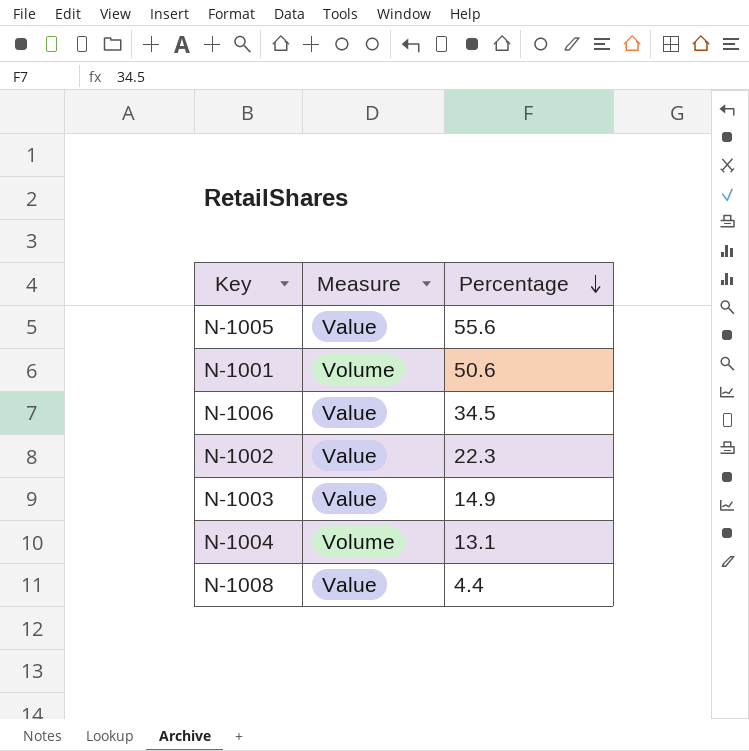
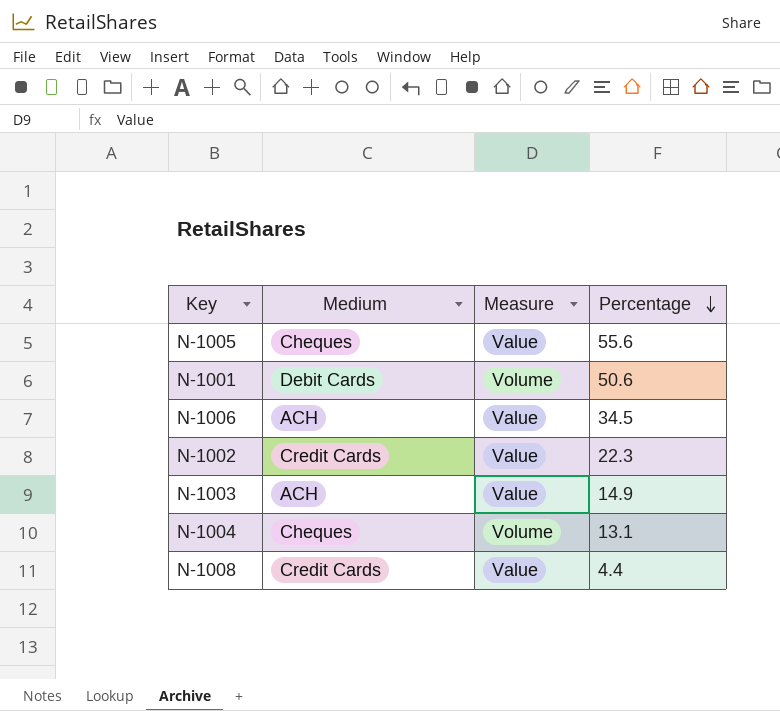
column Medium | position: none -> 2

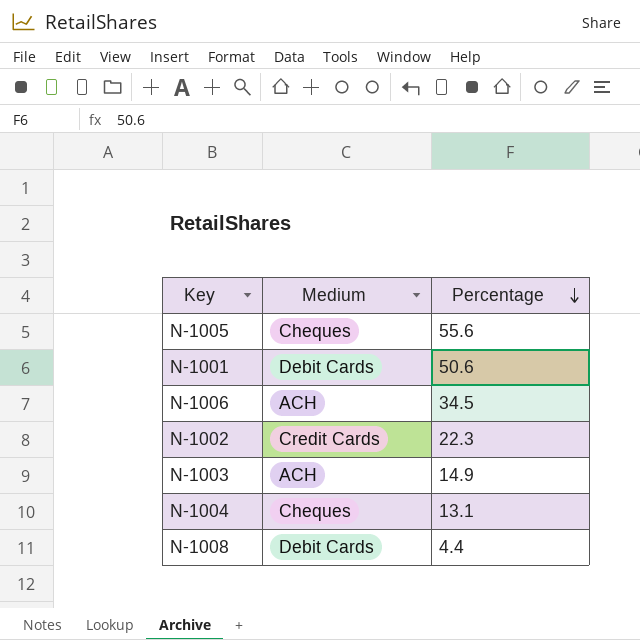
column Measure | position: 3 -> none
N-1008 | Medium: Credit Cards -> Debit Cards

